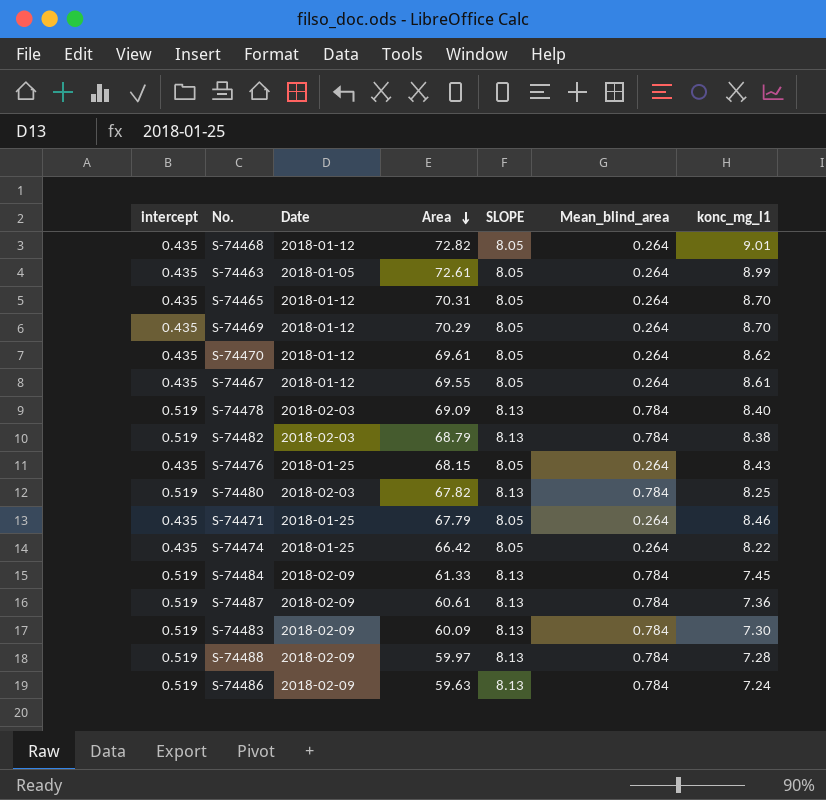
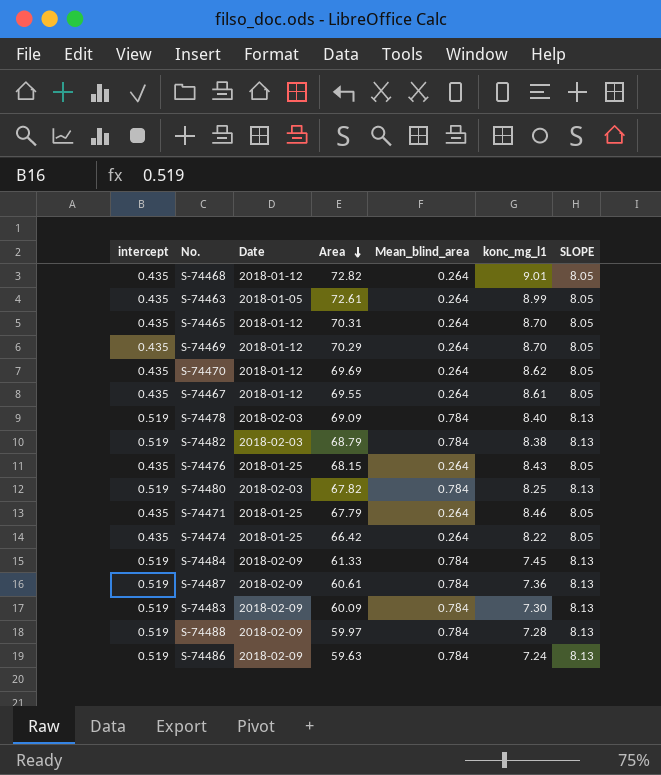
column SLOPE | position: 5 -> 7
S-74470 | Area: 69.61 -> 69.69

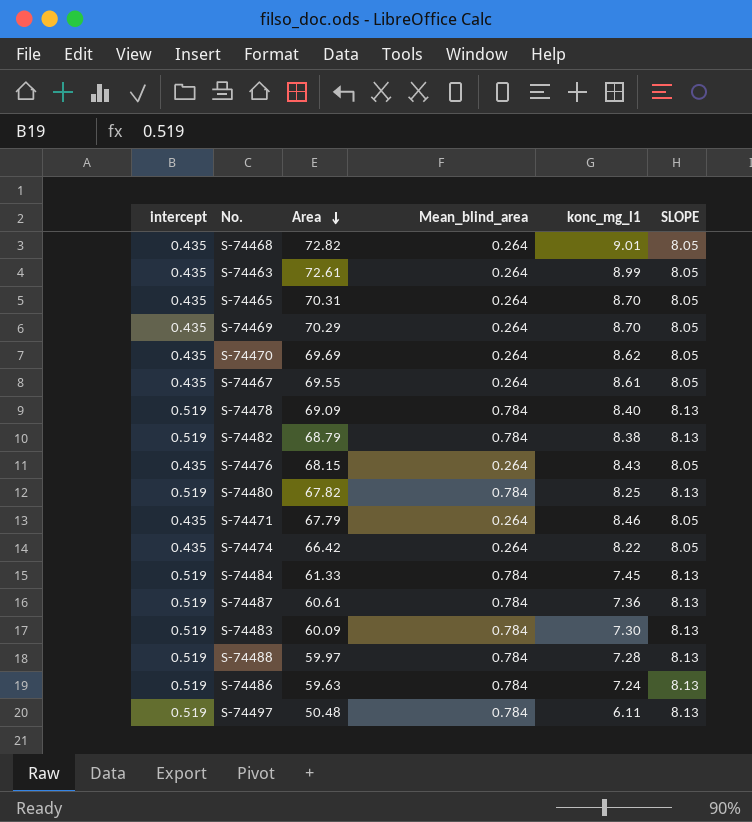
column Date | position: 3 -> none
row S-74497: none -> 0.519 | 50.48 | 0.784 | 6.11 | 8.13

